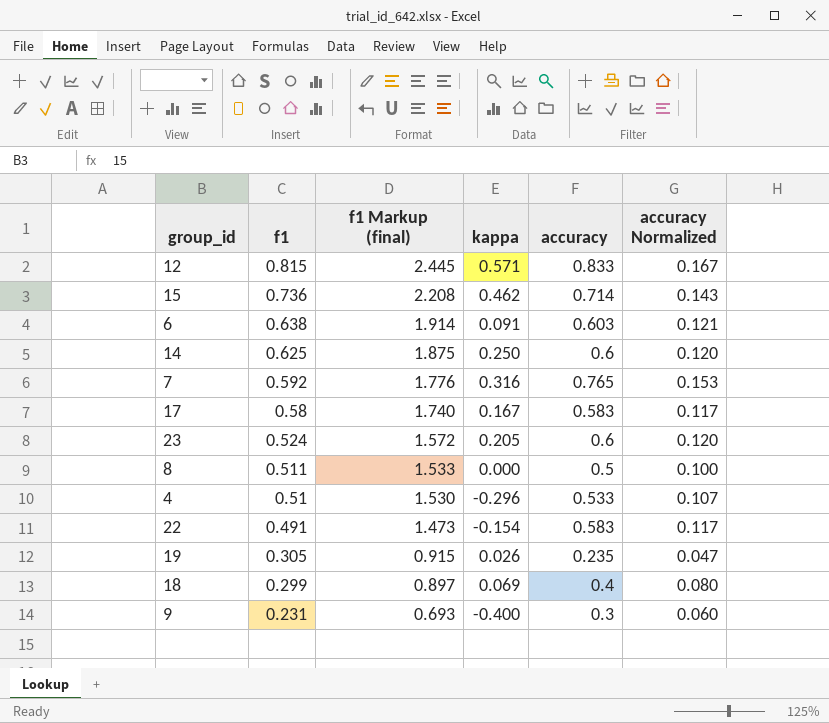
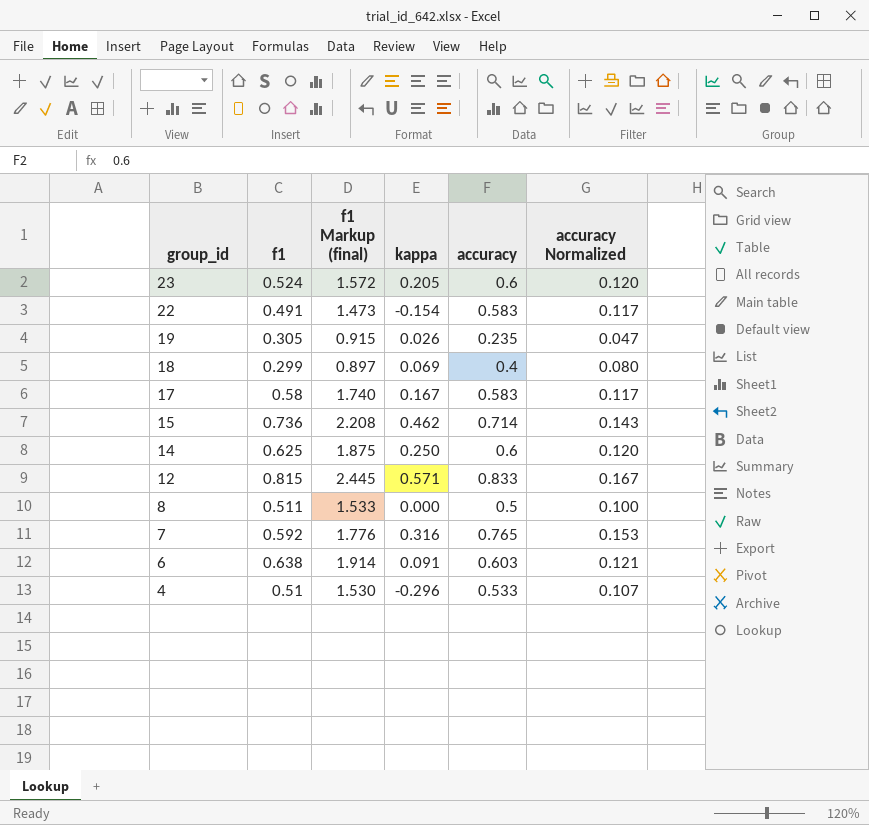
row order: f1 descending -> group_id descending
row 9: 0.231 | 0.693 | -0.400 | 0.3 | 0.060 -> none

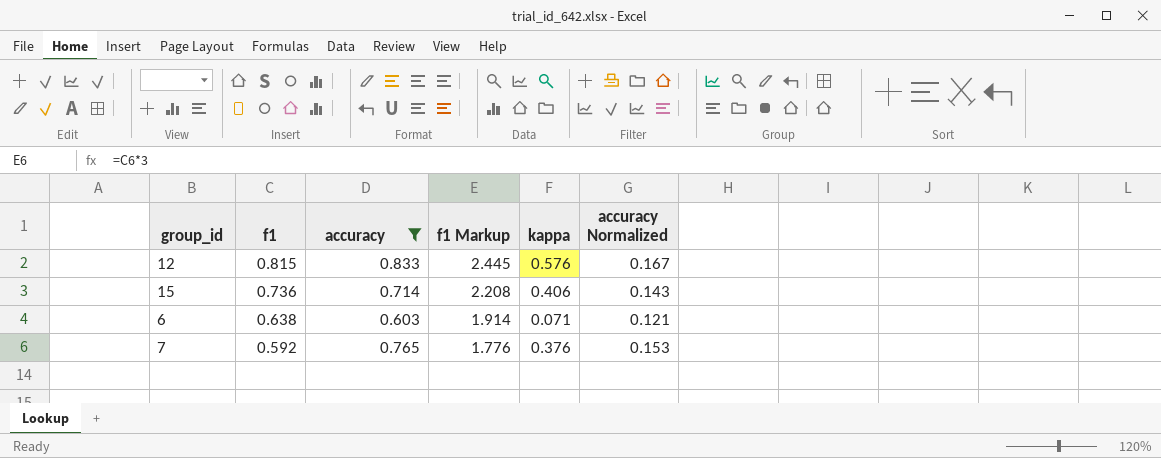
filter: none -> accuracy >= 0.603
row order: group_id descending -> f1 descending
column accuracy | position: 5 -> 3
column name: f1 Markup (final) -> f1 Markup
12 | kappa: 0.571 -> 0.576
15 | kappa: 0.462 -> 0.406
6 | kappa: 0.091 -> 0.071
7 | kappa: 0.316 -> 0.376

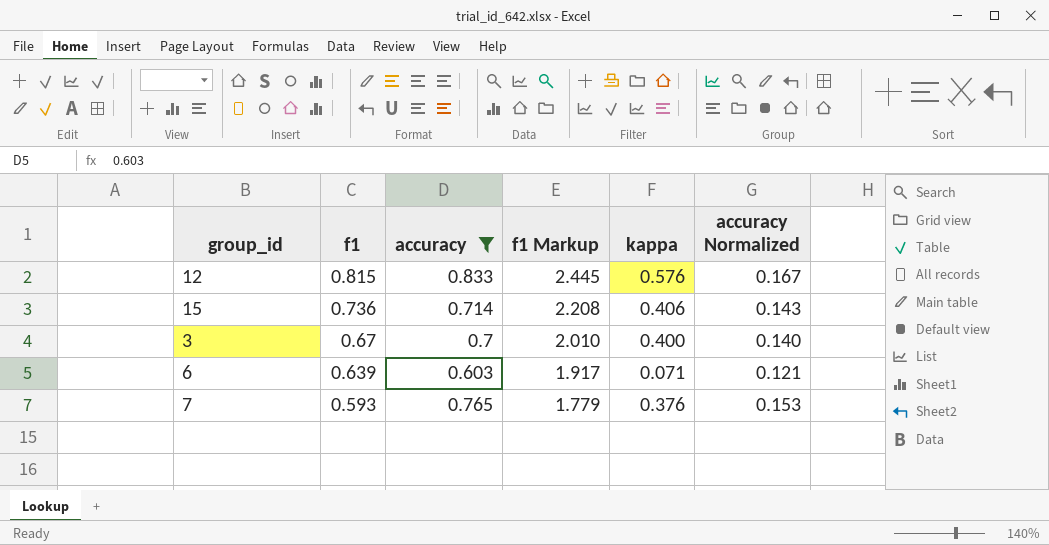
row 3: none -> 0.67 | 0.7 | 2.010 | 0.400 | 0.140
6 | f1: 0.638 -> 0.639
6 | f1 Markup: 1.914 -> 1.917
7 | f1: 0.592 -> 0.593
7 | f1 Markup: 1.776 -> 1.779

